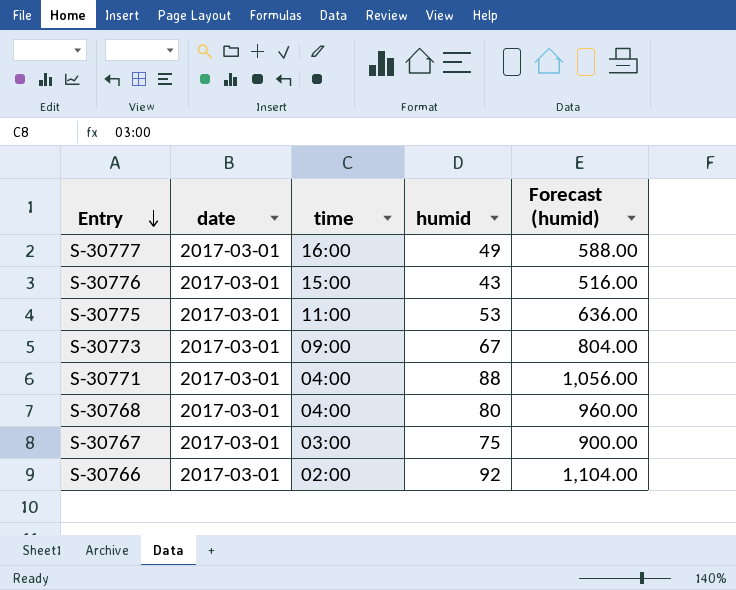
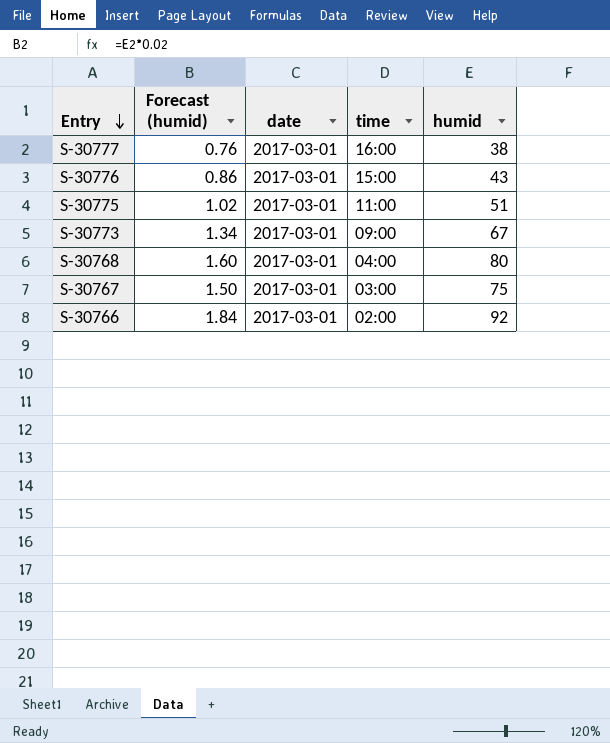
column Forecast (humid) | formula: [humid] * 12 -> [humid] * 0.02
column Forecast (humid) | position: 5 -> 2
row S-30771: 2017-03-01 | 04:00 | 88 | 1,056.00 -> none
S-30777 | humid: 49 -> 38
S-30775 | humid: 53 -> 51

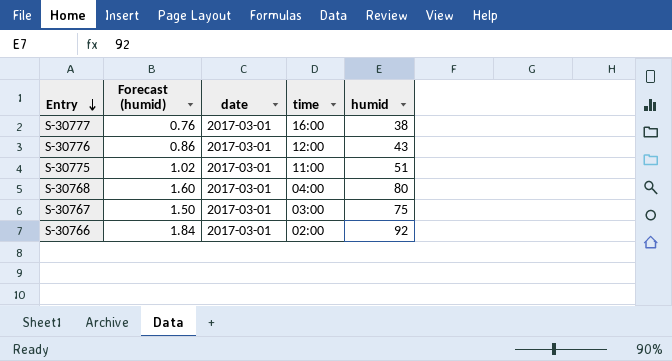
row S-30773: 1.34 | 2017-03-01 | 09:00 | 67 -> none
S-30776 | time: 15:00 -> 12:00

